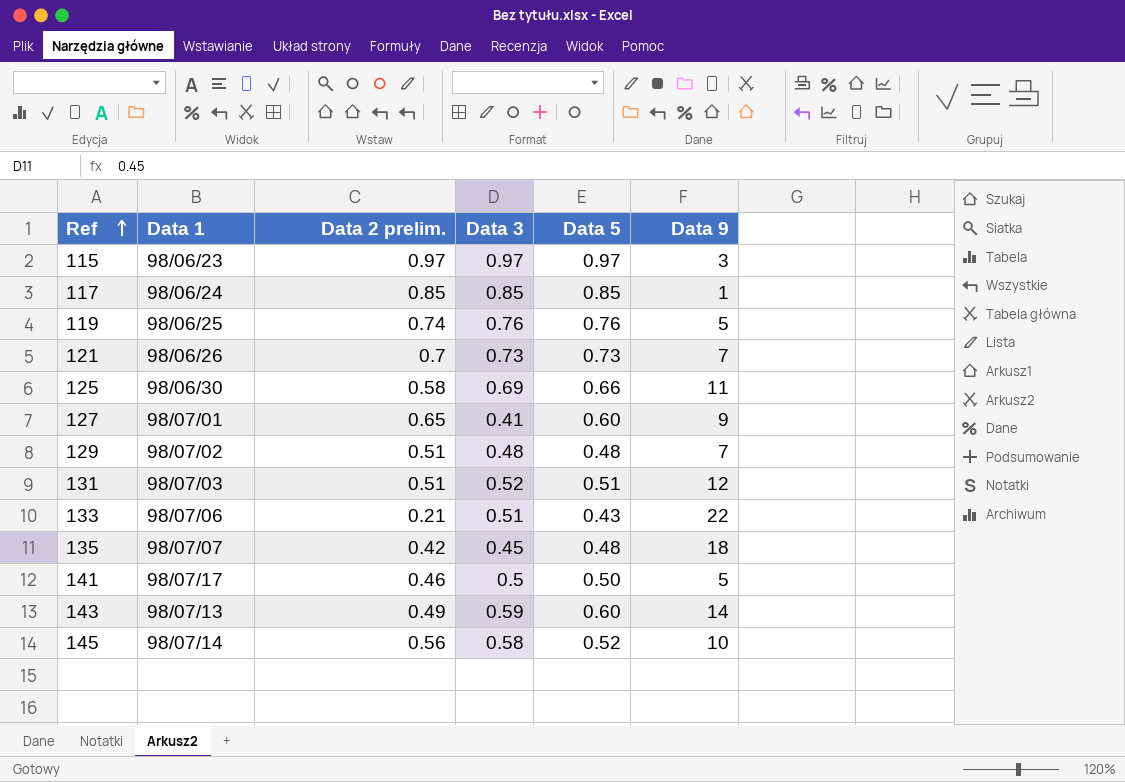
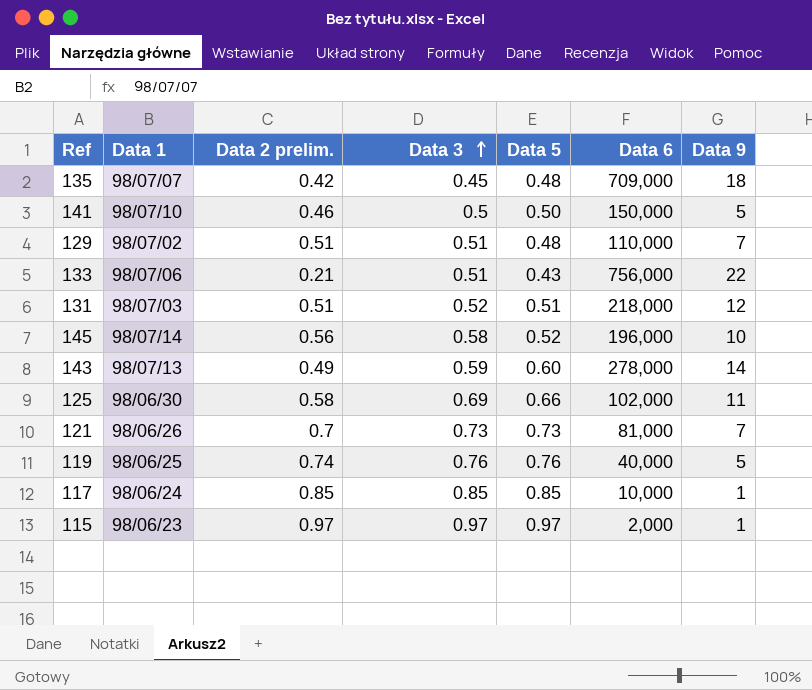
row order: Ref ascending -> Data 3 ascending
column Data 6 | position: none -> 6
row 127: 98/07/01 | 0.65 | 0.41 | 0.60 | 9 -> none
141 | Data 1: 98/07/17 -> 98/07/10
129 | Data 3: 0.48 -> 0.51
115 | Data 9: 3 -> 1

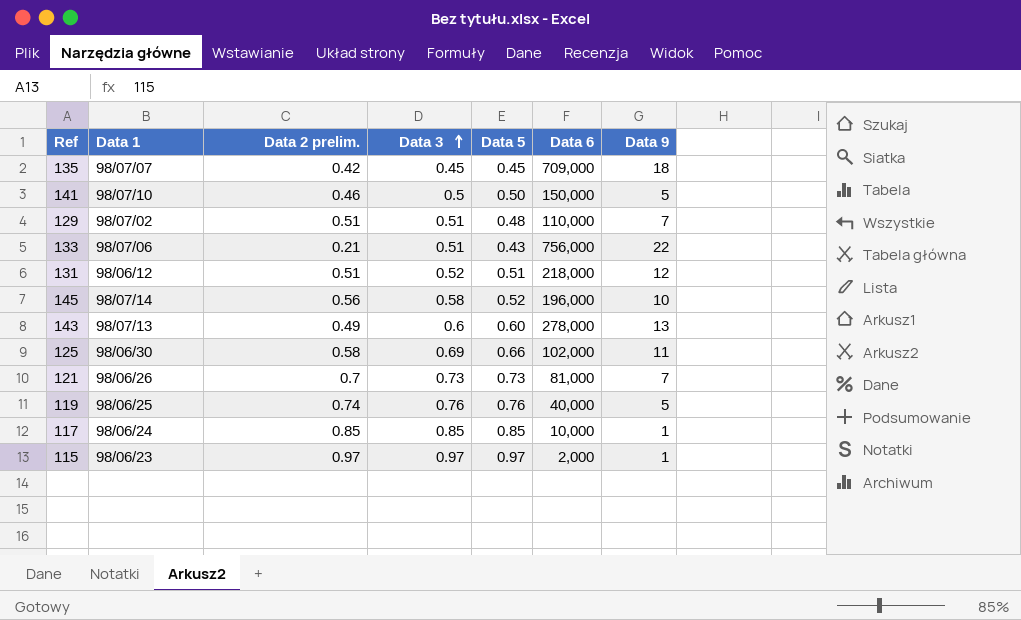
135 | Data 5: 0.48 -> 0.45
131 | Data 1: 98/07/03 -> 98/06/12
143 | Data 3: 0.59 -> 0.6
143 | Data 9: 14 -> 13

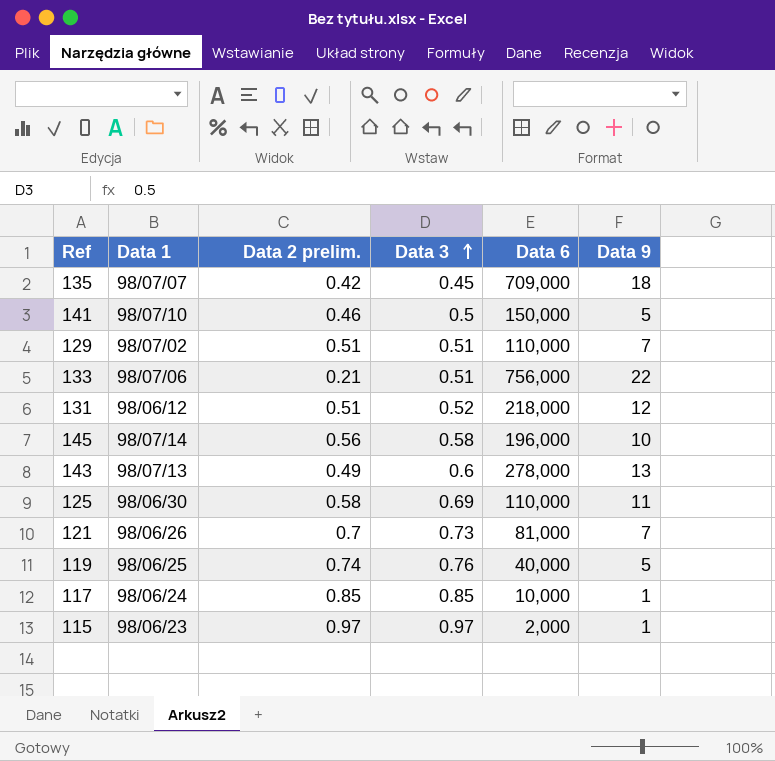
column Data 5 | position: 5 -> none
125 | Data 6: 102,000 -> 110,000

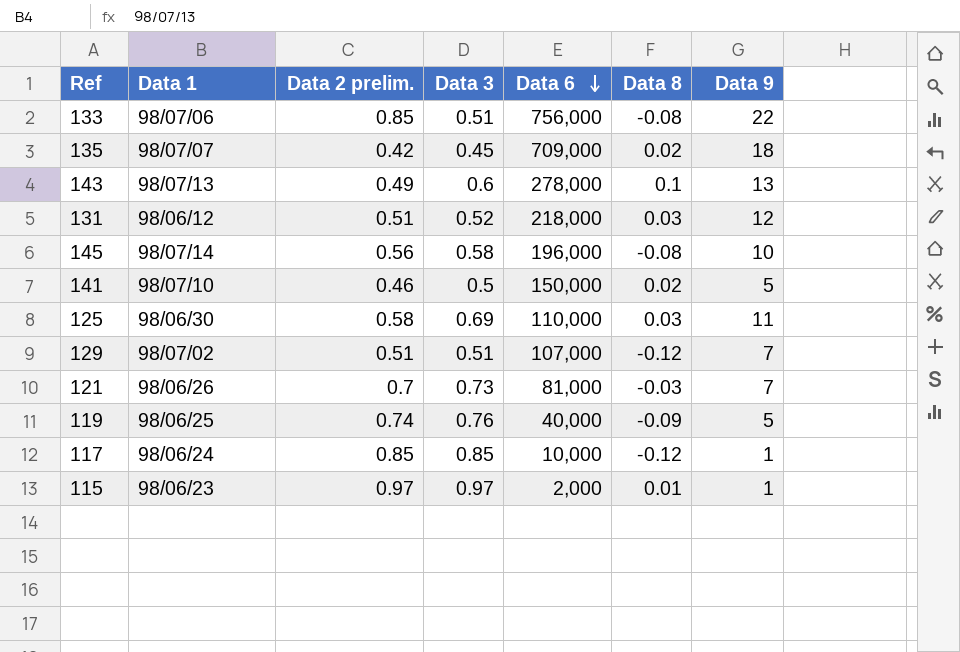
row order: Data 3 ascending -> Data 6 descending
column Data 8 | position: none -> 6
133 | Data 2 prelim.: 0.21 -> 0.85
129 | Data 6: 110,000 -> 107,000

